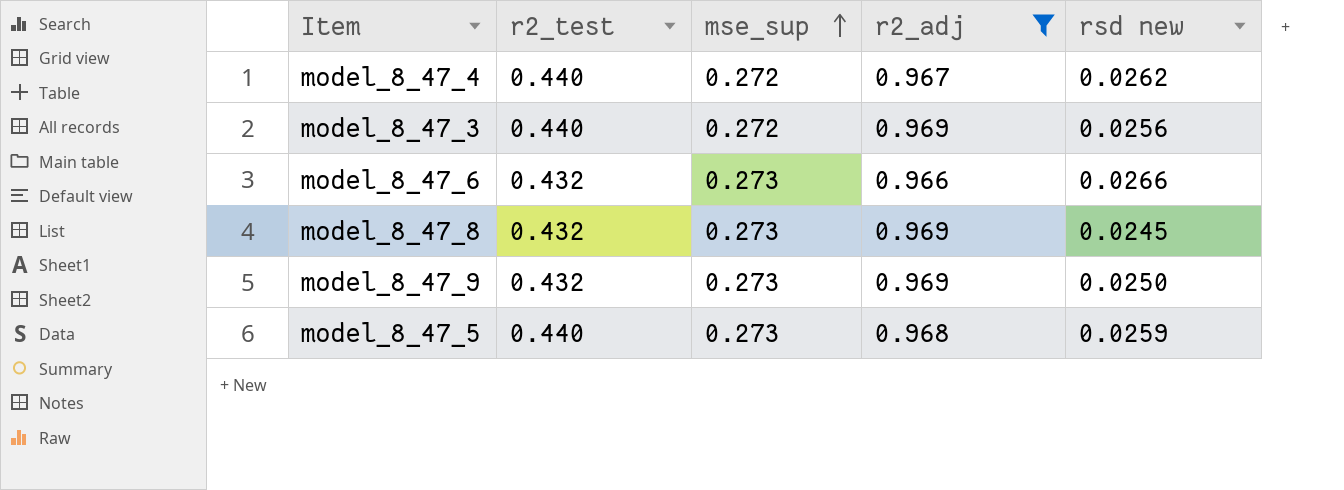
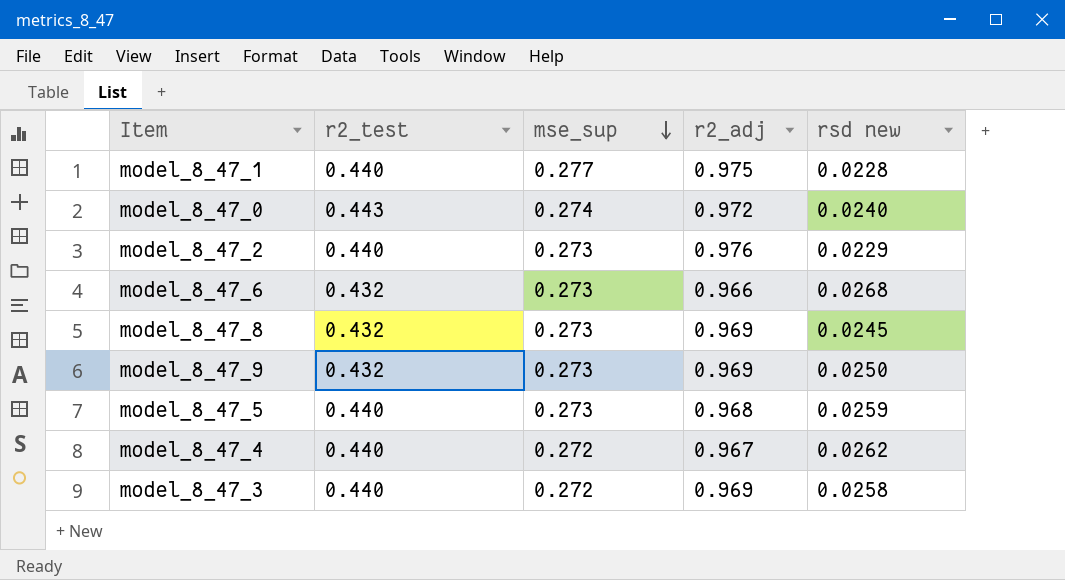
filter: r2_adj <= 0.969 -> none
row order: mse_sup ascending -> mse_sup descending
model_8_47_6 | rsd new: 0.0266 -> 0.0268
model_8_47_3 | rsd new: 0.0256 -> 0.0258

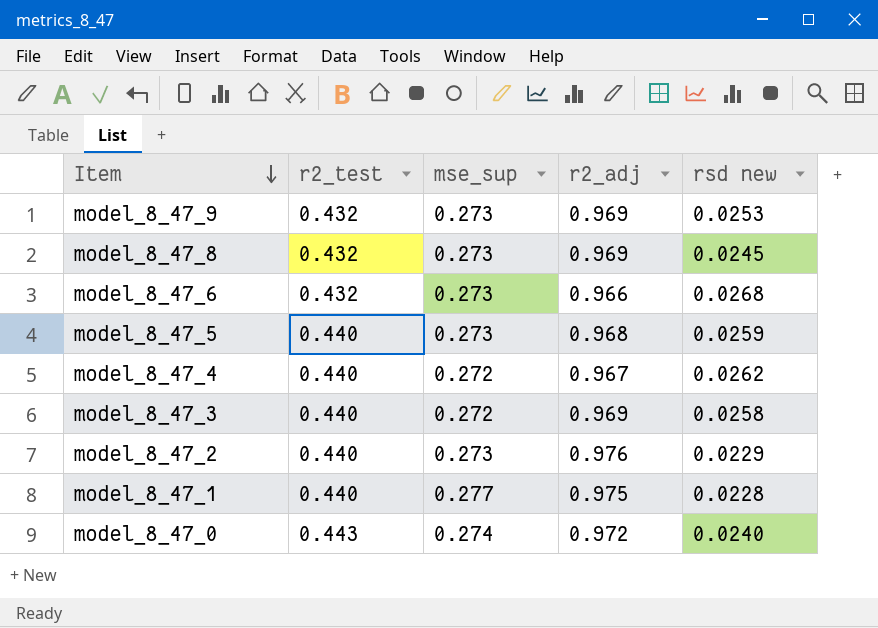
row order: mse_sup descending -> Item descending
model_8_47_9 | rsd new: 0.0250 -> 0.0253

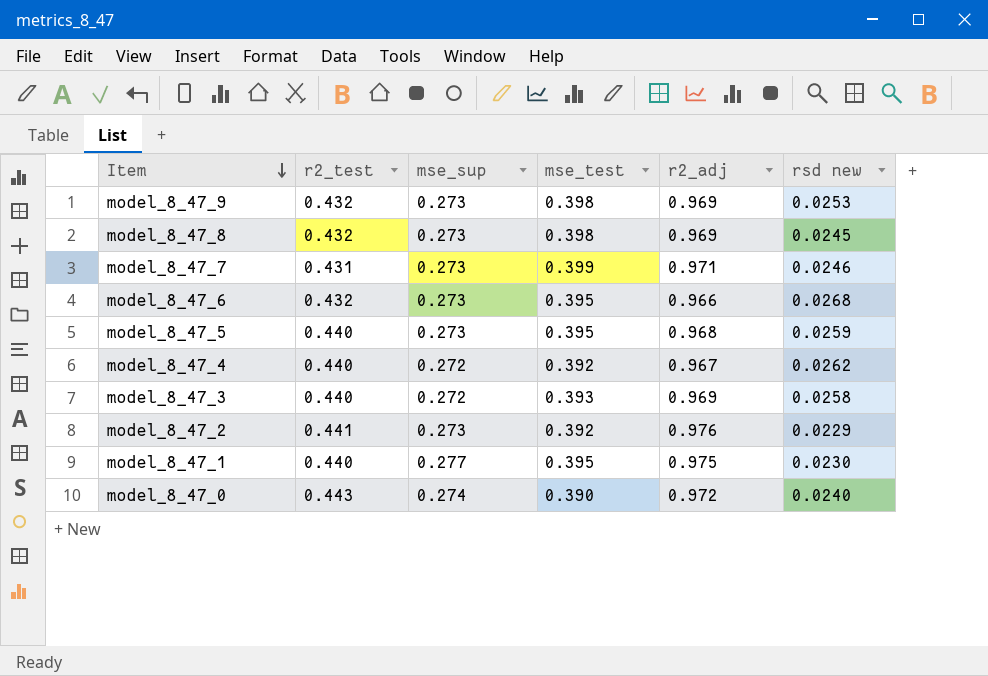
column mse_test | position: none -> 4
row model_8_47_7: none -> 0.431 | 0.273 | 0.399 | 0.971 | 0.0246
model_8_47_2 | r2_test: 0.440 -> 0.441
model_8_47_1 | rsd new: 0.0228 -> 0.0230

